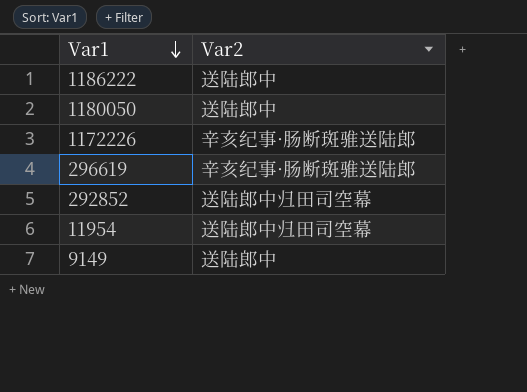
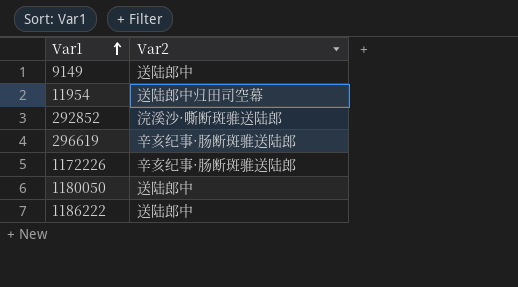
row order: Var1 descending -> Var1 ascending
292852 | Var2: 送陆郎中归田司空幕 -> 浣溪沙·嘶断斑骓送陆郎

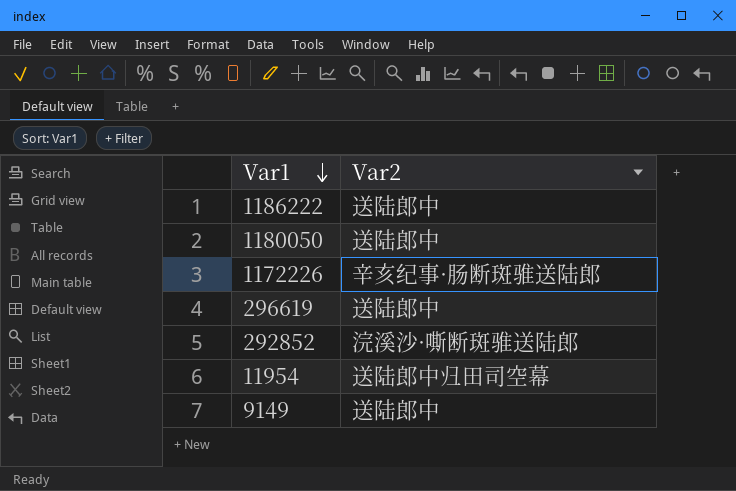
row order: Var1 ascending -> Var1 descending
296619 | Var2: 辛亥纪事·肠断斑骓送陆郎 -> 送陆郎中

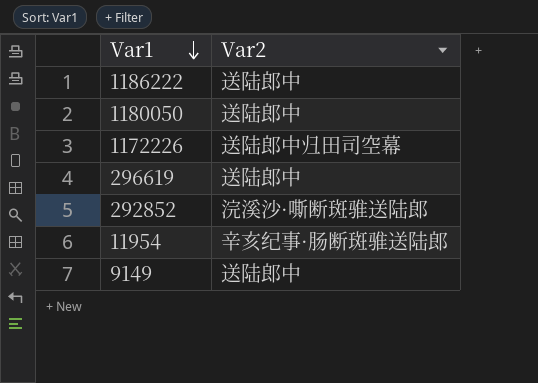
1172226 | Var2: 辛亥纪事·肠断斑骓送陆郎 -> 送陆郎中归田司空幕
11954 | Var2: 送陆郎中归田司空幕 -> 辛亥纪事·肠断斑骓送陆郎

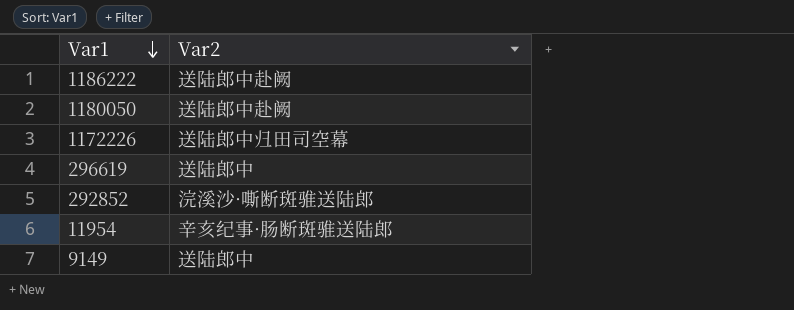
1186222 | Var2: 送陆郎中 -> 送陆郎中赴阙
1180050 | Var2: 送陆郎中 -> 送陆郎中赴阙

